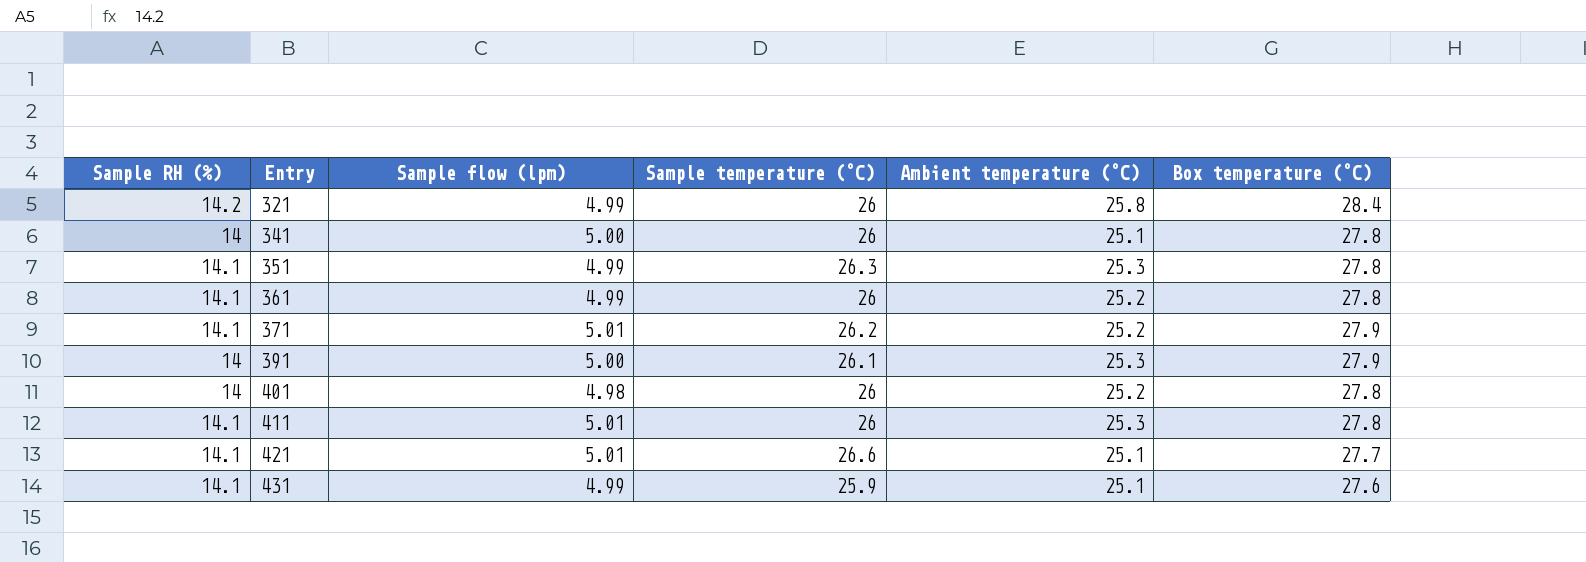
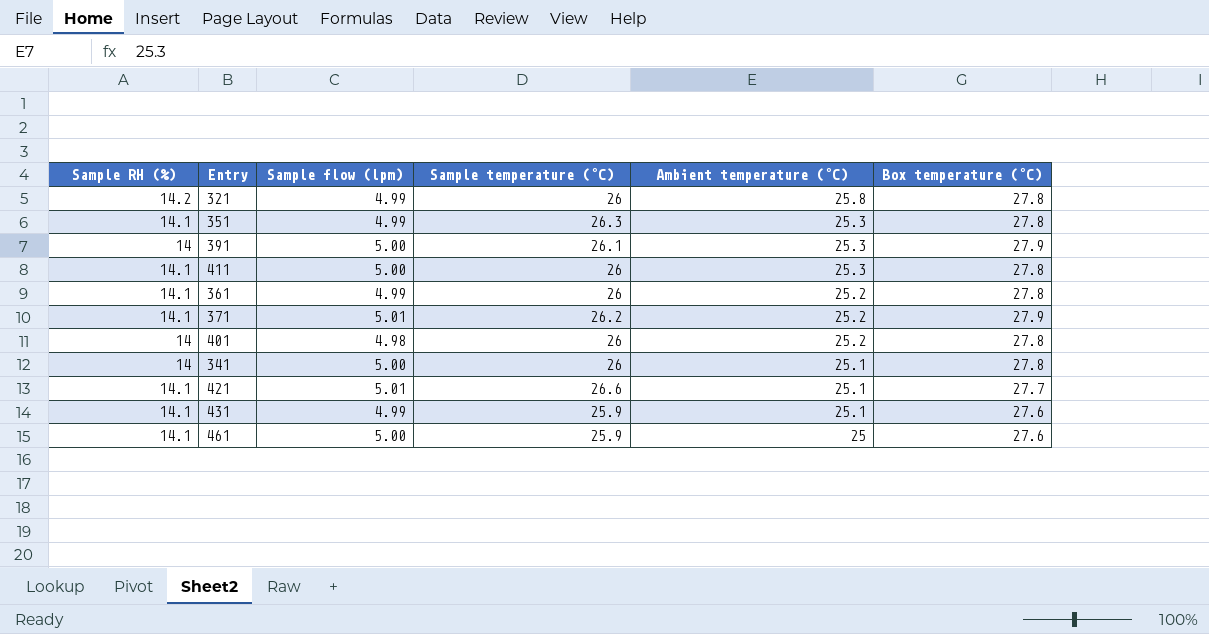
row order: Entry ascending -> Ambient temperature (°C) descending
321 | Box temperature (°C): 28.4 -> 27.8
411 | Sample flow (lpm): 5.01 -> 5.00
row 461: none -> 14.1 | 5.00 | 25.9 | 25 | 27.6

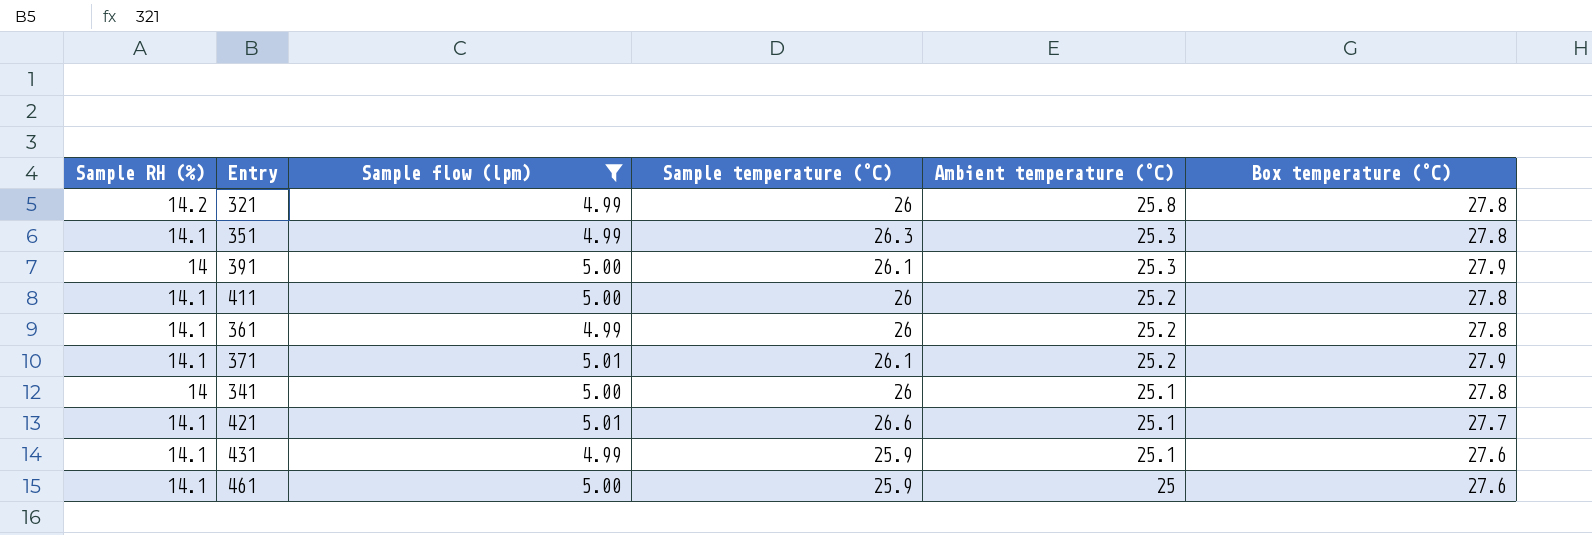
filter: none -> Sample flow (lpm) != 4.98
411 | Ambient temperature (°C): 25.3 -> 25.2
371 | Sample temperature (°C): 26.2 -> 26.1

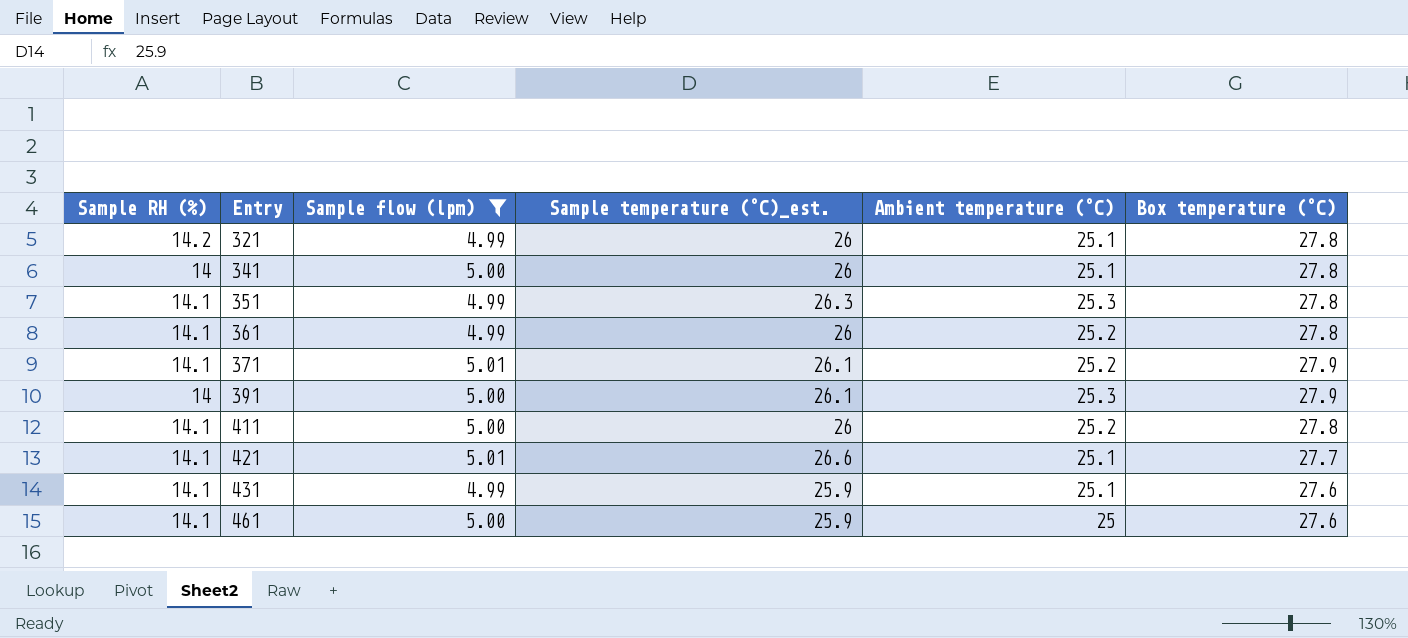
row order: Ambient temperature (°C) descending -> Entry ascending
column name: Sample temperature (°C) -> Sample temperature (°C)_est.
321 | Ambient temperature (°C): 25.8 -> 25.1

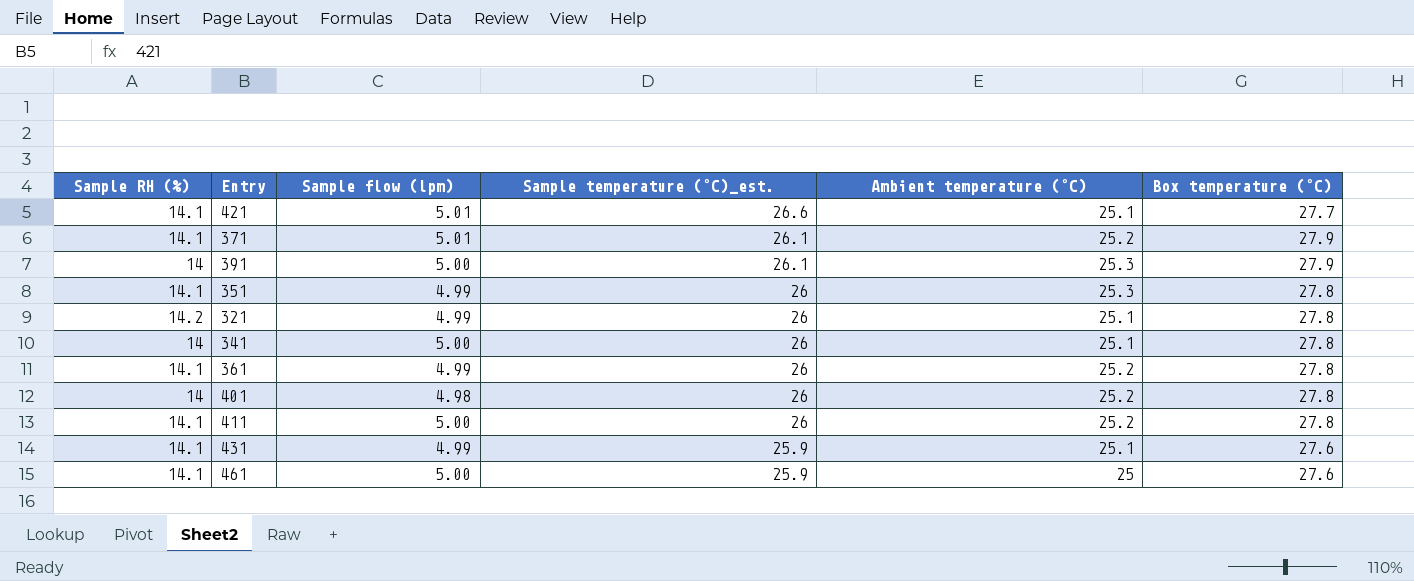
filter: Sample flow (lpm) != 4.98 -> none
row order: Entry ascending -> Sample temperature (°C)_est. descending
351 | Sample temperature (°C)_est.: 26.3 -> 26

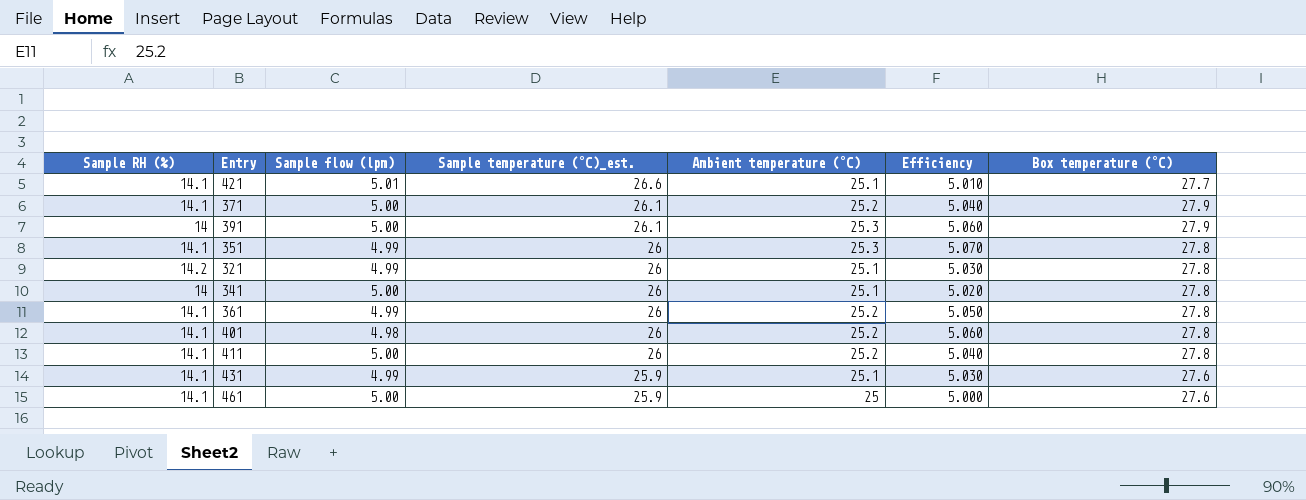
column Efficiency | formula: none -> [Ambient temperature (°C)] / [Sample flow (lpm)]
371 | Sample flow (lpm): 5.01 -> 5.00
401 | Sample RH (%): 14 -> 14.1

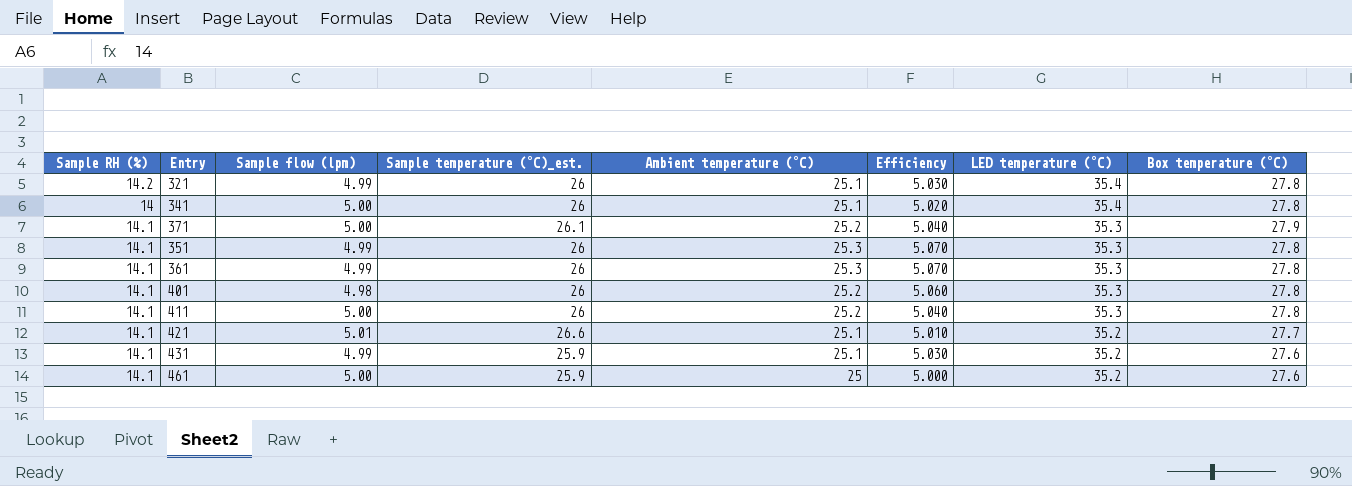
row order: Sample temperature (°C)_est. descending -> LED temperature (°C) descending
column LED temperature (°C) | position: none -> 7
row 391: 14 | 5.00 | 26.1 | 25.3 | 5.060 | 27.9 -> none
361 | Ambient temperature (°C): 25.2 -> 25.3
361 | Efficiency: 5.050 -> 5.070

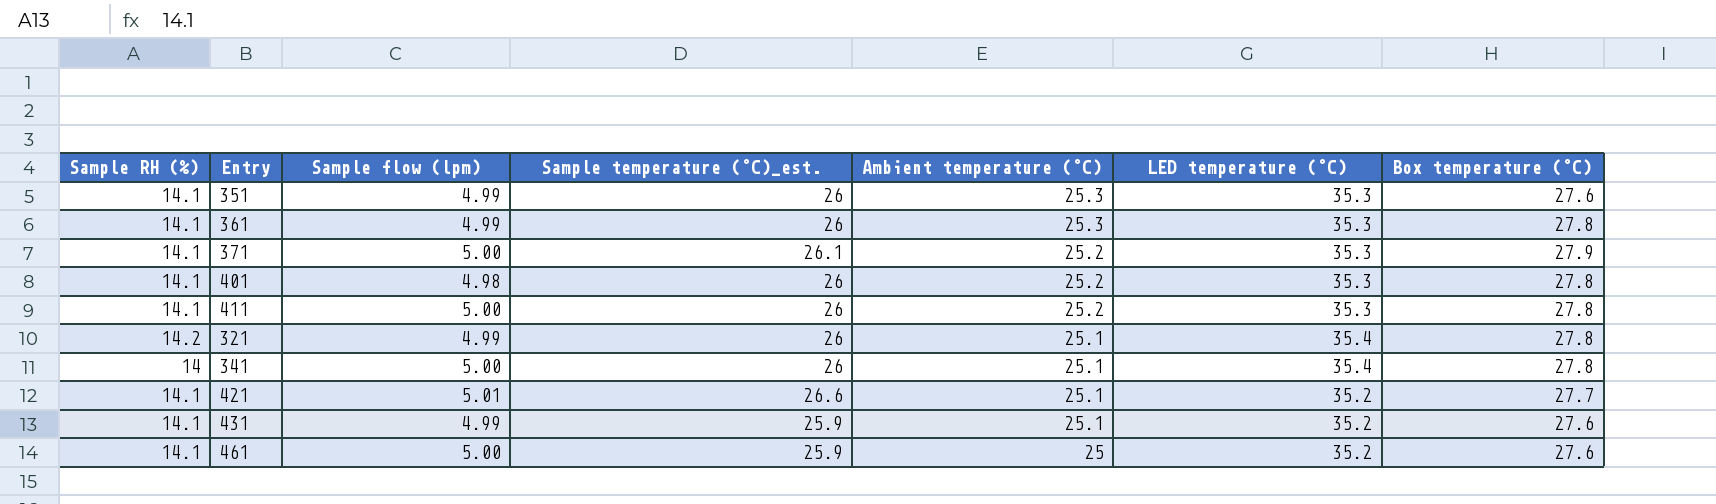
row order: LED temperature (°C) descending -> Ambient temperature (°C) descending
column Efficiency | formula: [Ambient temperature (°C)] / [Sample flow (lpm)] -> none
351 | Box temperature (°C): 27.8 -> 27.6

